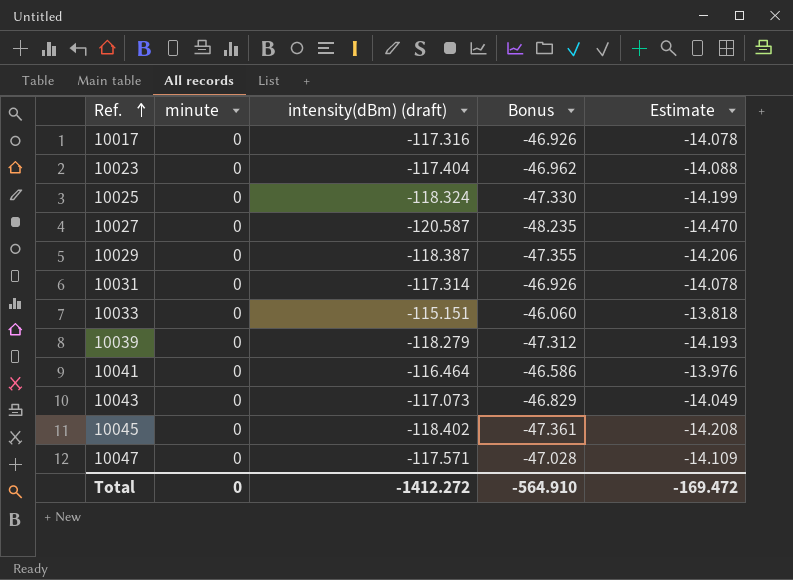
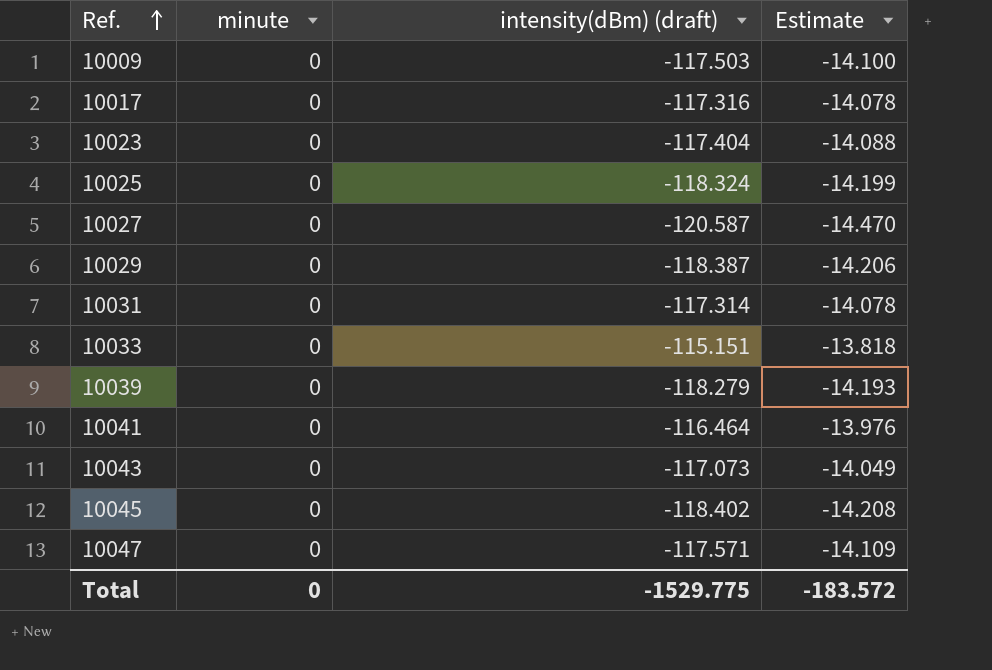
column Bonus | formula: [intensity(dBm) (draft)] * 0.4 -> none
row 10009: none -> 0 | -117.503 | -14.100
Total | intensity(dBm) (draft): -1412.272 -> -1529.775
Total | Estimate: -169.472 -> -183.572

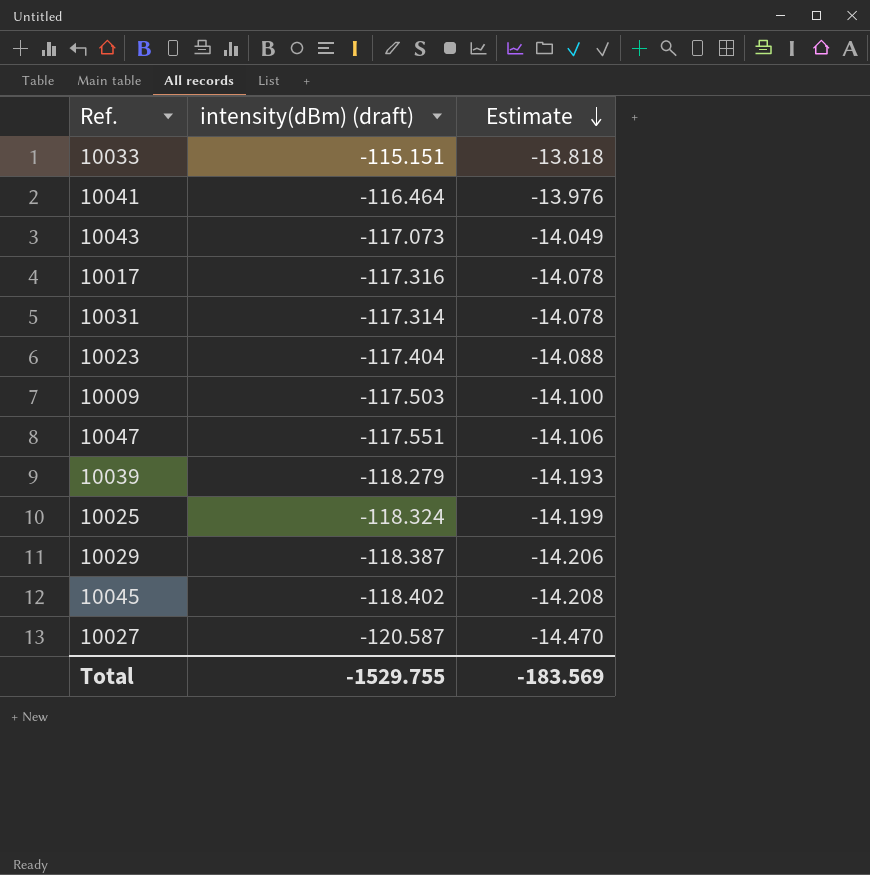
row order: Ref. ascending -> Estimate descending
column minute | position: 2 -> none
10047 | intensity(dBm) (draft): -117.571 -> -117.551
10047 | Estimate: -14.109 -> -14.106
Total | intensity(dBm) (draft): -1529.775 -> -1529.755
Total | Estimate: -183.572 -> -183.569

